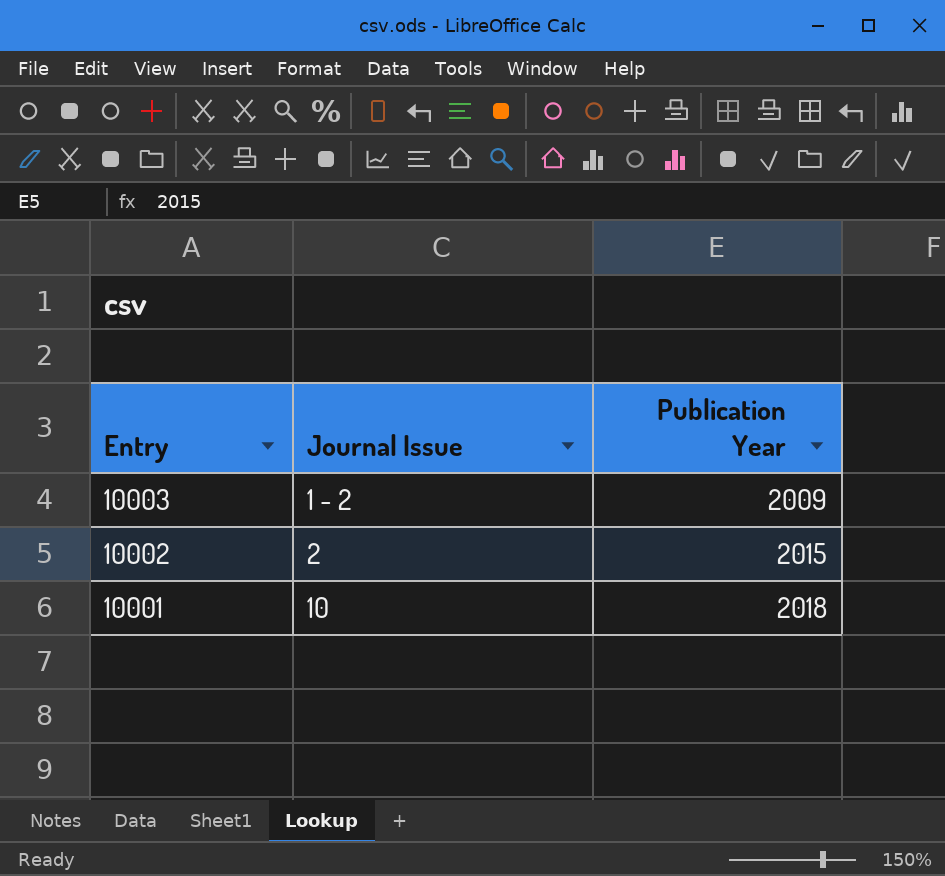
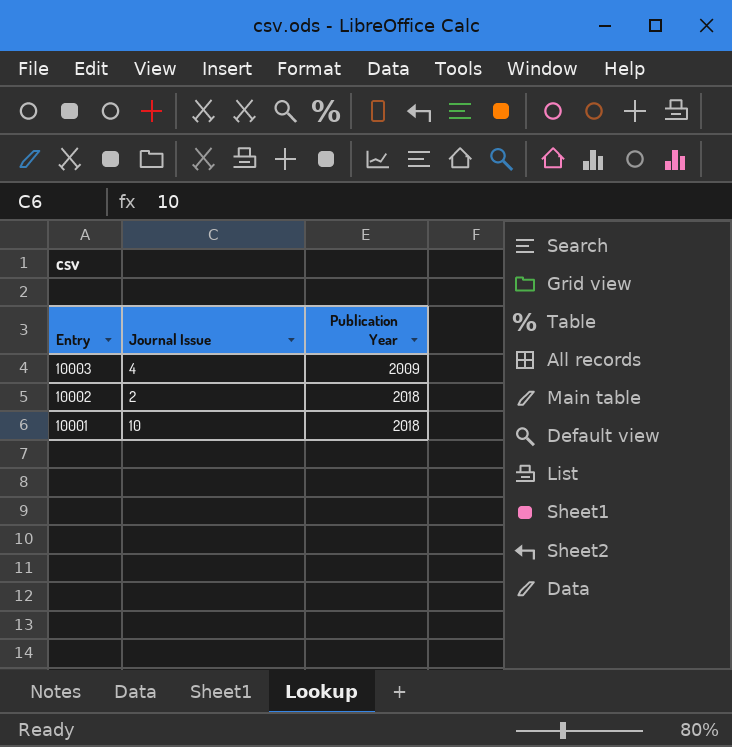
10003 | Journal Issue: 1 - 2 -> 4
10002 | Publication Year: 2015 -> 2018

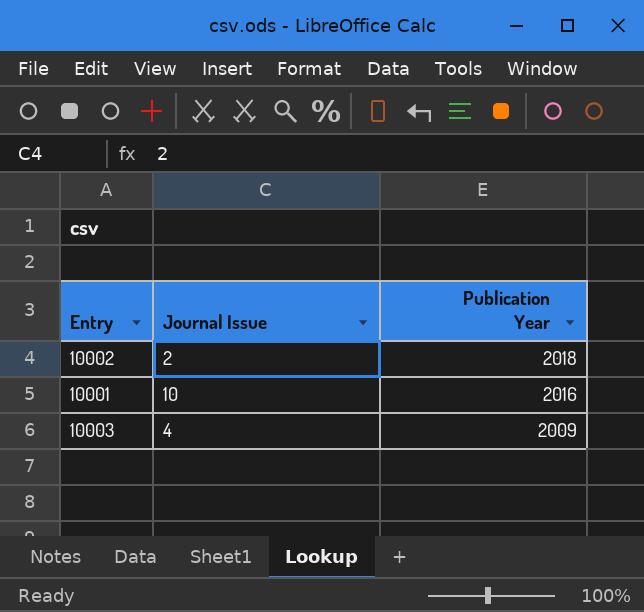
row order: Entry descending -> Publication Year descending
10001 | Publication Year: 2018 -> 2016

